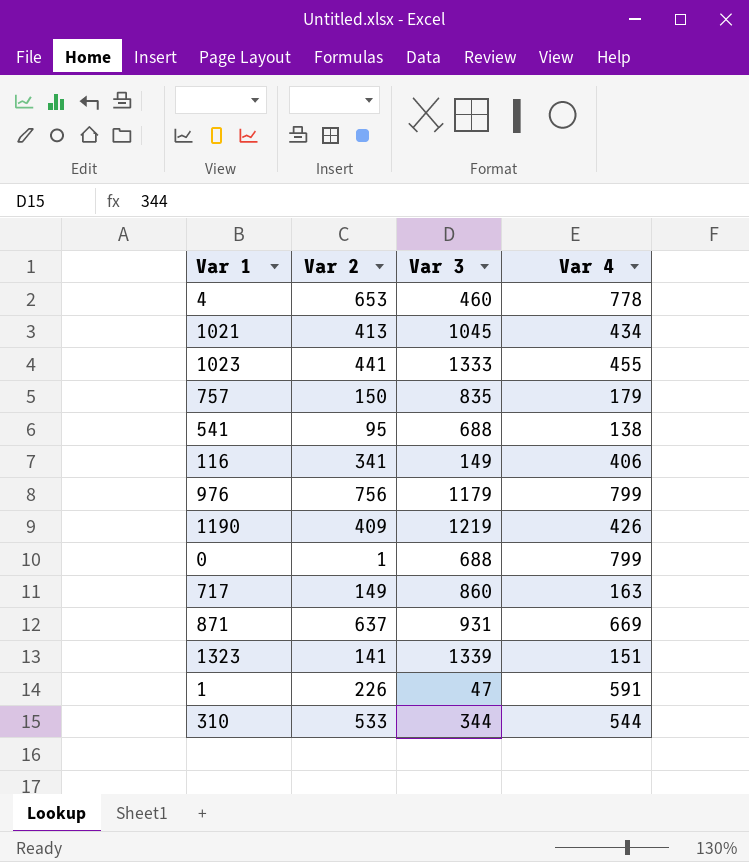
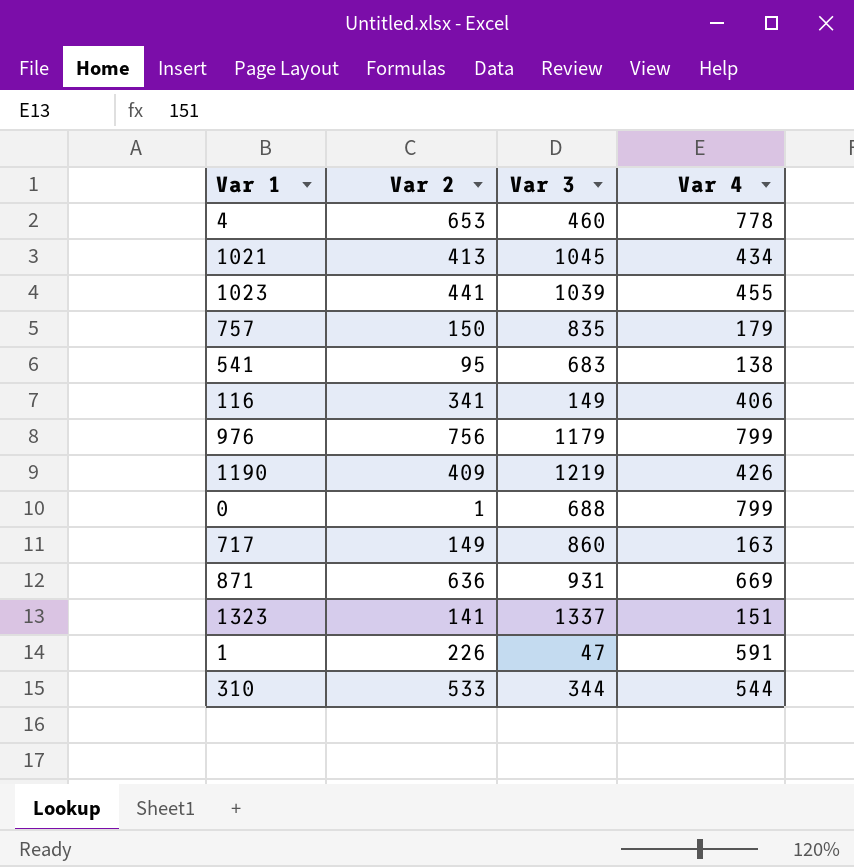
1023 | Var 3: 1333 -> 1039
541 | Var 3: 688 -> 683
871 | Var 2: 637 -> 636
1323 | Var 3: 1339 -> 1337

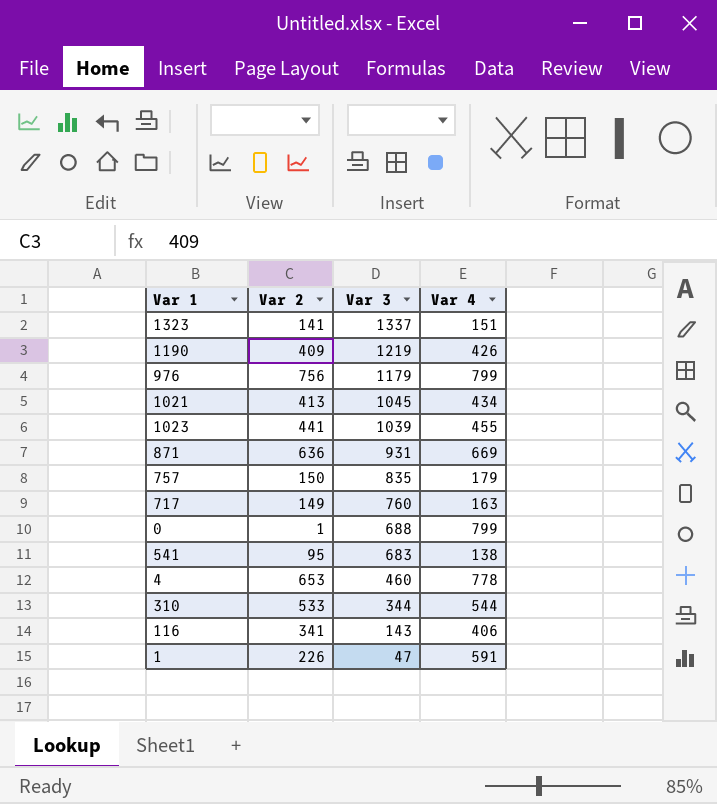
row order: none -> Var 3 descending
717 | Var 3: 860 -> 760
116 | Var 3: 149 -> 143

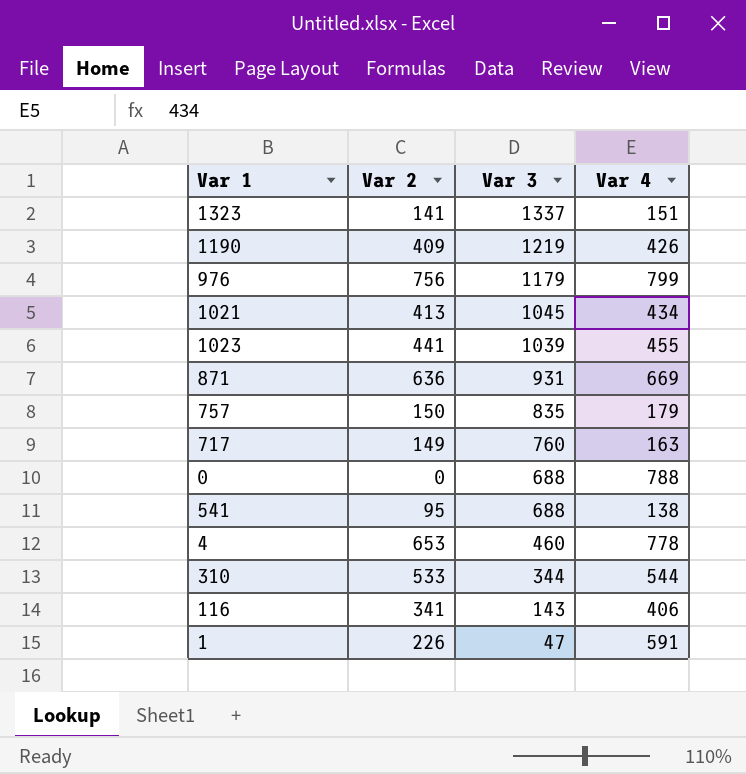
0 | Var 2: 1 -> 0
0 | Var 4: 799 -> 788
541 | Var 3: 683 -> 688

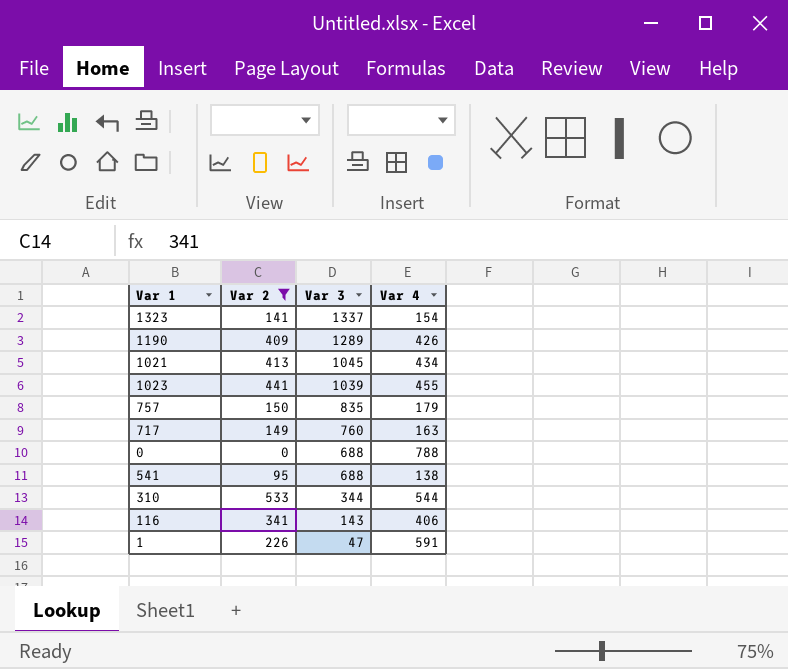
filter: none -> Var 2 <= 533
1323 | Var 4: 151 -> 154
1190 | Var 3: 1219 -> 1289

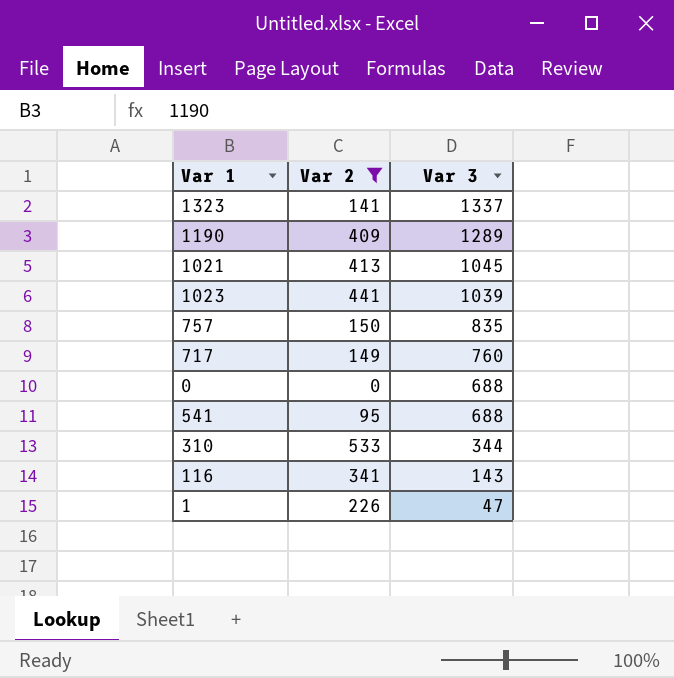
column Var 4 | position: 4 -> none

